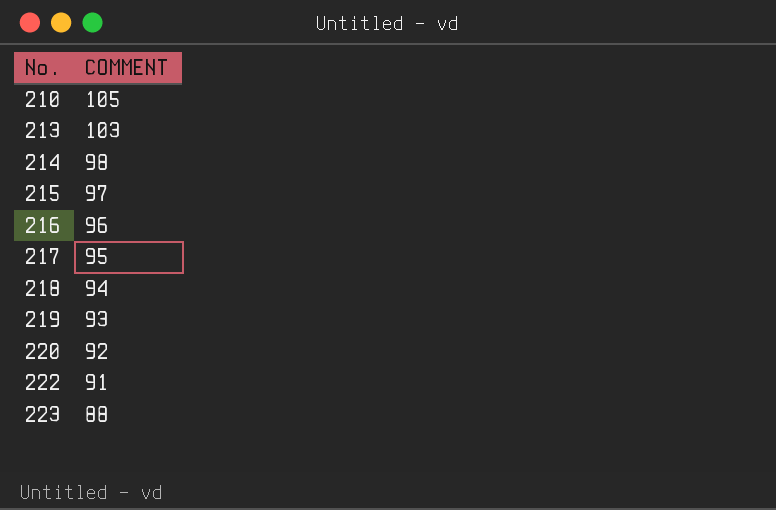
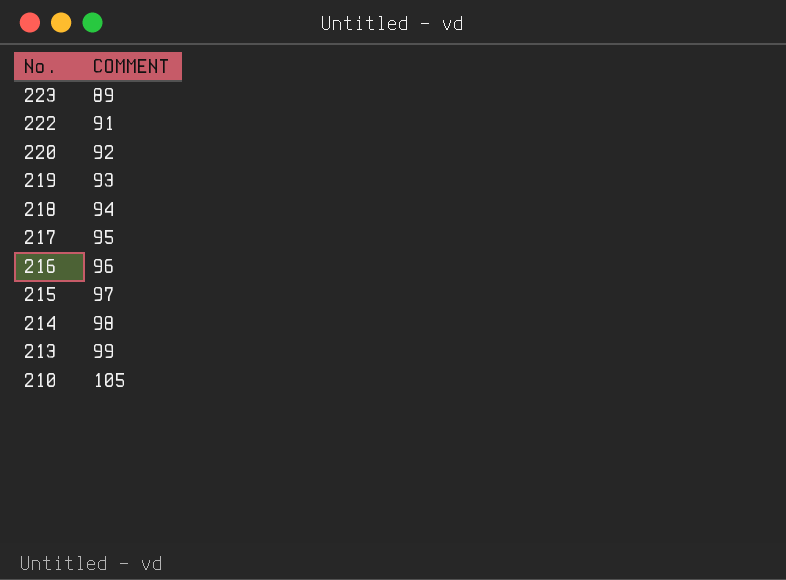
row order: No. ascending -> No. descending
223 | COMMENT: 88 -> 89
213 | COMMENT: 103 -> 99

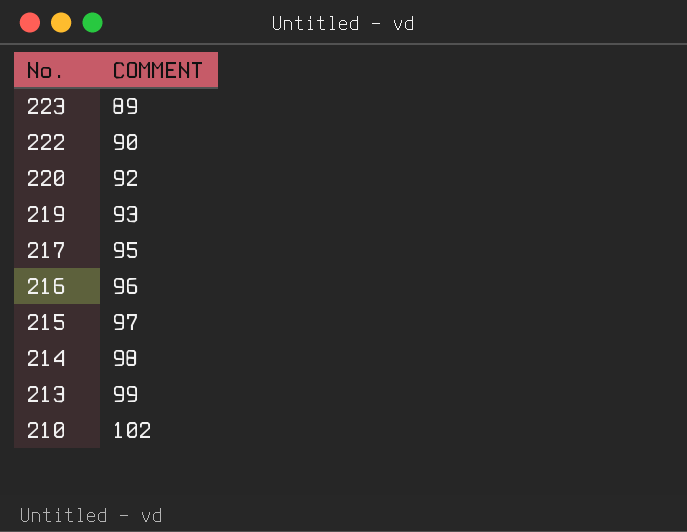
row 218: 94 -> none
222 | COMMENT: 91 -> 90
210 | COMMENT: 105 -> 102

